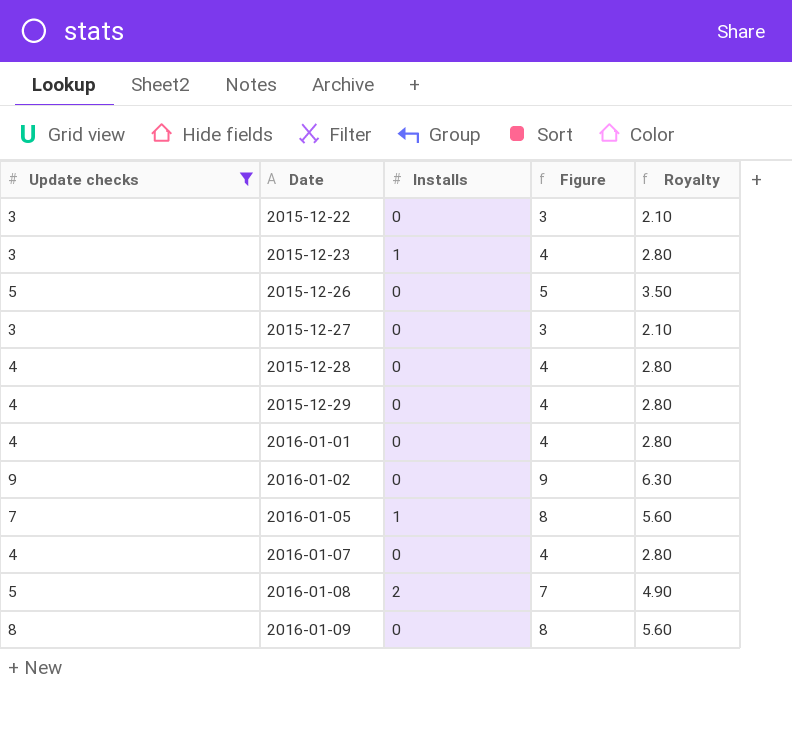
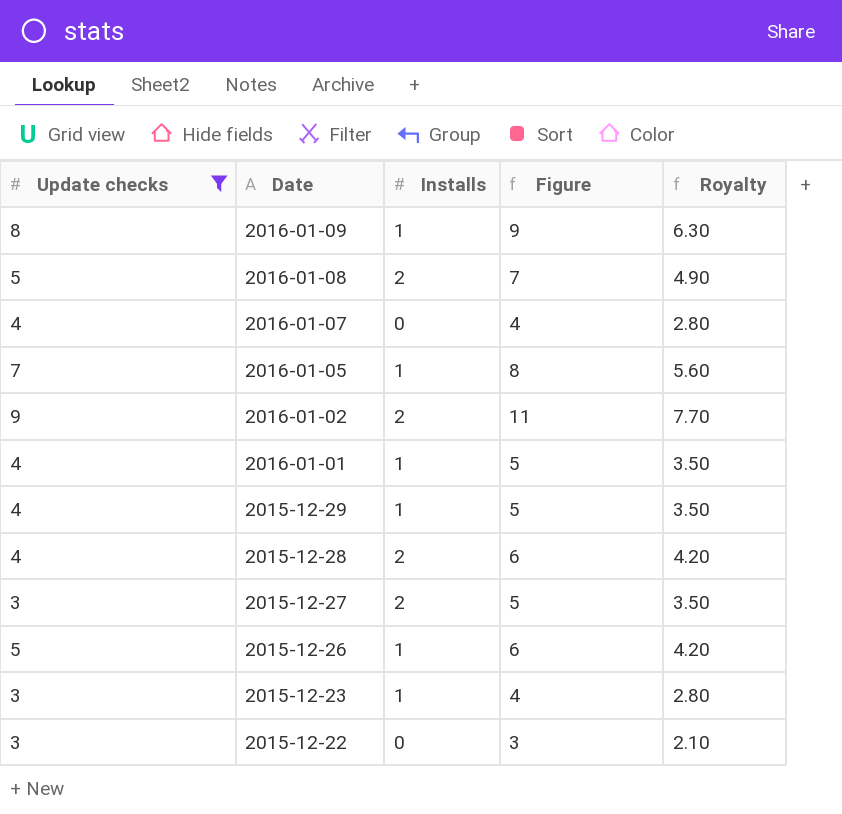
row order: Date ascending -> Date descending
2016-01-09 | Installs: 0 -> 1
2016-01-09 | Figure: 8 -> 9
2016-01-09 | Royalty: 5.60 -> 6.30
2016-01-02 | Installs: 0 -> 2
2016-01-02 | Figure: 9 -> 11
2016-01-02 | Royalty: 6.30 -> 7.70
2016-01-01 | Installs: 0 -> 1
2016-01-01 | Figure: 4 -> 5
2016-01-01 | Royalty: 2.80 -> 3.50
2015-12-29 | Installs: 0 -> 1
2015-12-29 | Figure: 4 -> 5
2015-12-29 | Royalty: 2.80 -> 3.50
2015-12-28 | Installs: 0 -> 2
2015-12-28 | Figure: 4 -> 6
2015-12-28 | Royalty: 2.80 -> 4.20
2015-12-27 | Installs: 0 -> 2
2015-12-27 | Figure: 3 -> 5
2015-12-27 | Royalty: 2.10 -> 3.50
2015-12-26 | Installs: 0 -> 1
2015-12-26 | Figure: 5 -> 6
2015-12-26 | Royalty: 3.50 -> 4.20

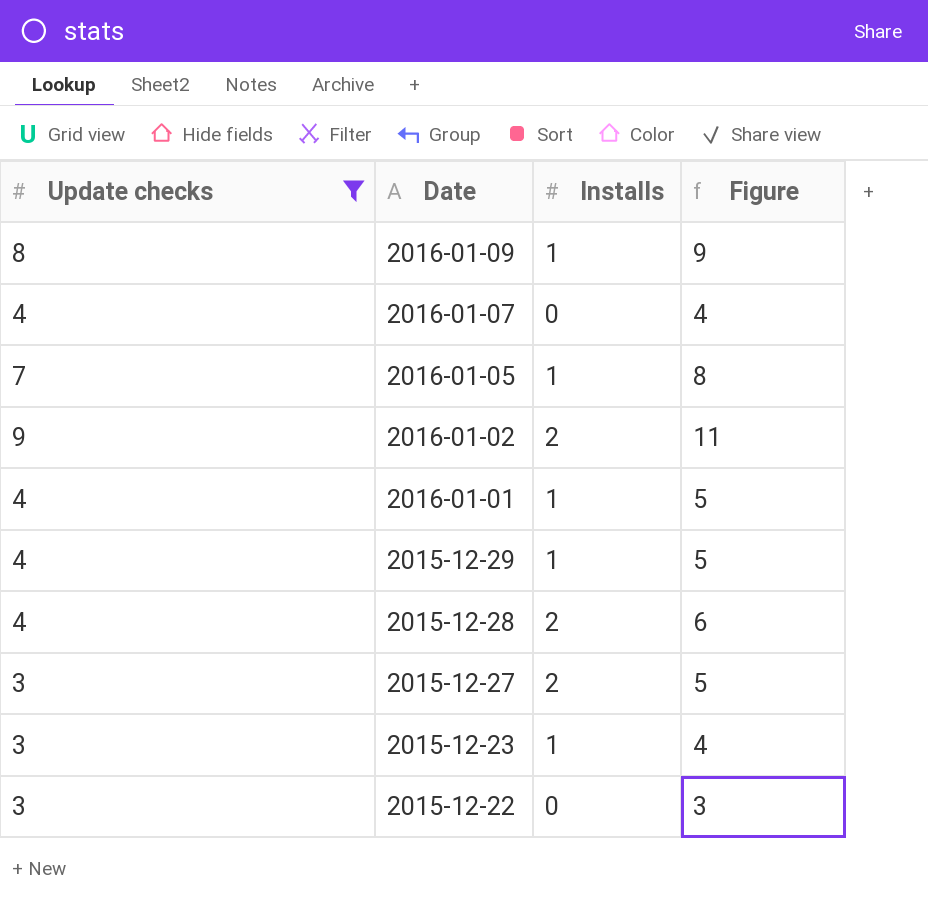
column Royalty | formula: [Figure] * 0.7 -> none
row 2016-01-08: 5 | 2 | 7 | 4.90 -> none
row 2015-12-26: 5 | 1 | 6 | 4.20 -> none

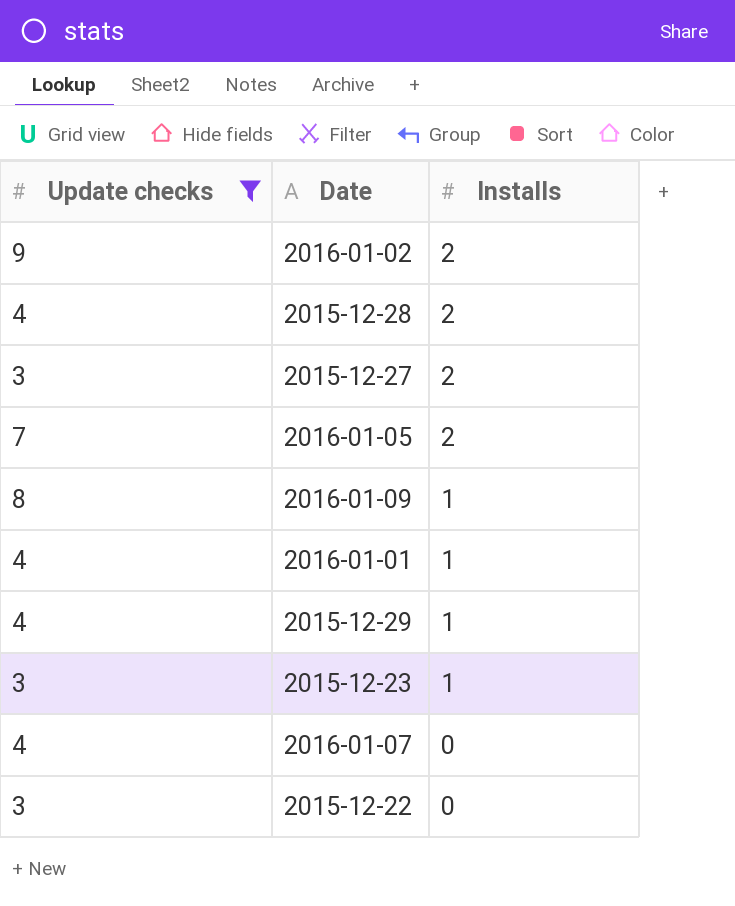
row order: Date descending -> Installs descending
column Figure | formula: [Update checks] + [Installs] -> none
2016-01-05 | Installs: 1 -> 2

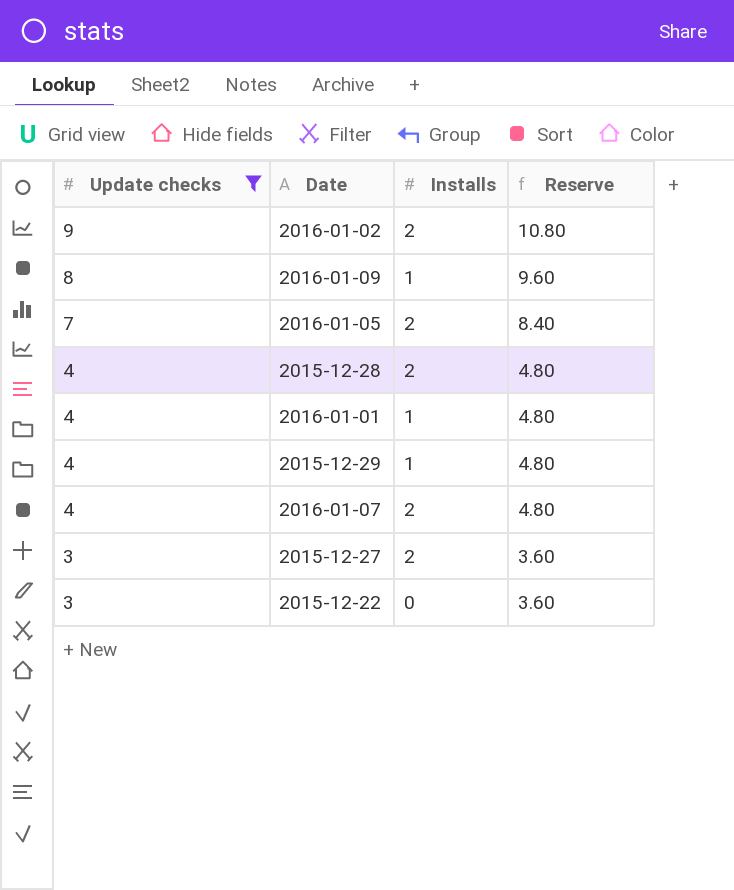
row order: Installs descending -> Update checks descending
column Reserve | formula: none -> [Update checks] * 1.2
row 2015-12-23: 3 | 1 -> none
2016-01-07 | Installs: 0 -> 2

